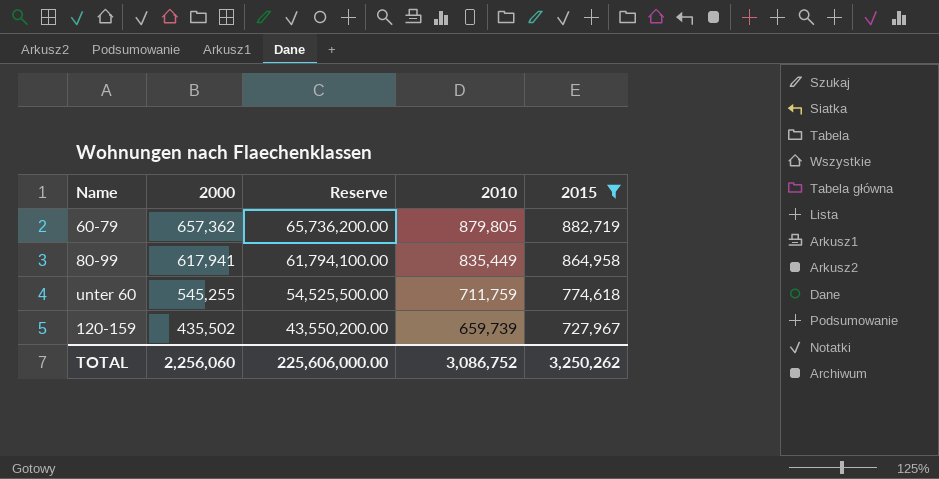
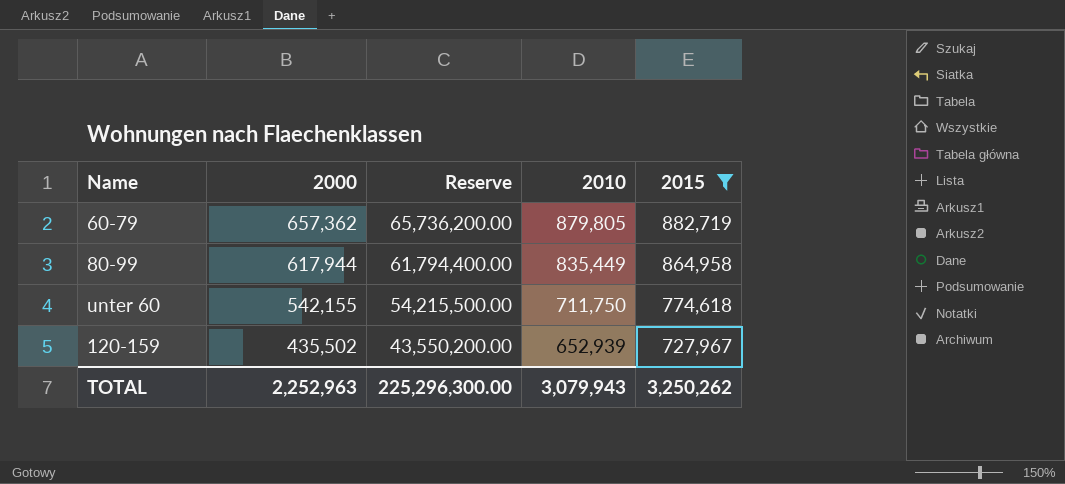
80-99 | 2000: 617,941 -> 617,944
80-99 | Reserve: 61,794,100.00 -> 61,794,400.00
unter 60 | 2000: 545,255 -> 542,155
unter 60 | Reserve: 54,525,500.00 -> 54,215,500.00
unter 60 | 2010: 711,759 -> 711,750
120-159 | 2010: 659,739 -> 652,939
TOTAL | 2000: 2,256,060 -> 2,252,963
TOTAL | Reserve: 225,606,000.00 -> 225,296,300.00
TOTAL | 2010: 3,086,752 -> 3,079,943

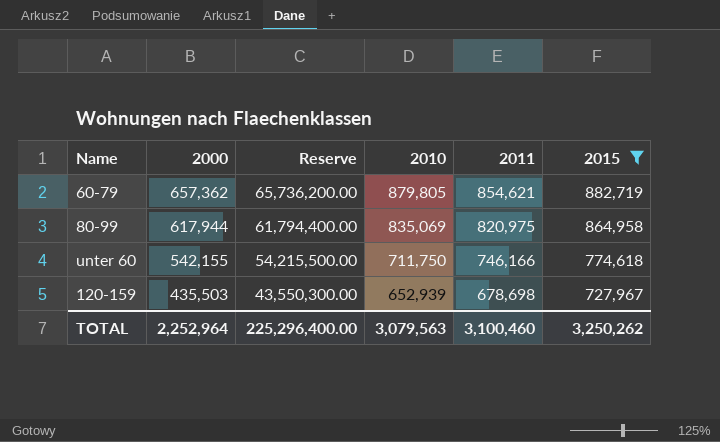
column 2011 | position: none -> 5
80-99 | 2010: 835,449 -> 835,069
120-159 | 2000: 435,502 -> 435,503
120-159 | Reserve: 43,550,200.00 -> 43,550,300.00
TOTAL | 2000: 2,252,963 -> 2,252,964
TOTAL | Reserve: 225,296,300.00 -> 225,296,400.00
TOTAL | 2010: 3,079,943 -> 3,079,563

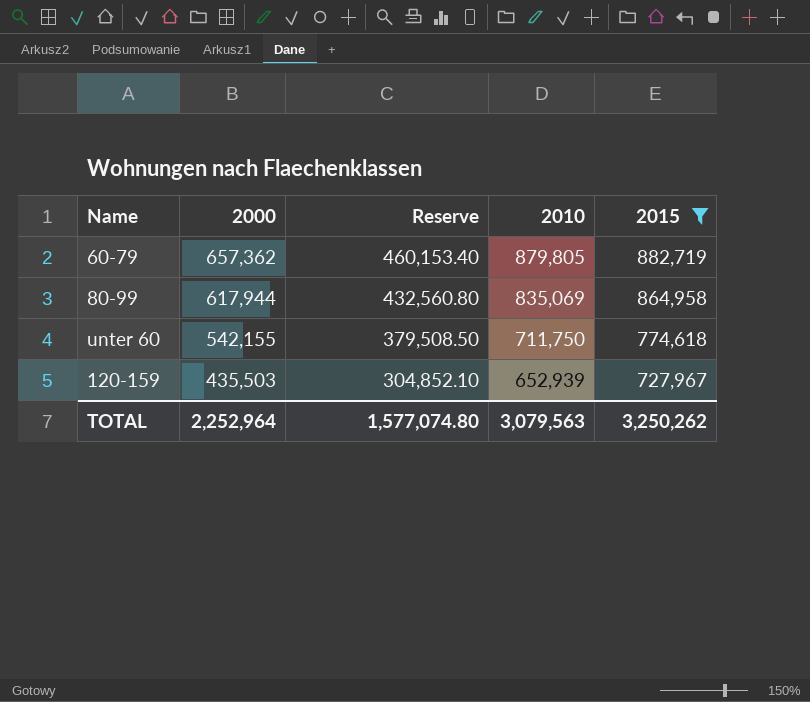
column 2011 | position: 5 -> none
column Reserve | formula: [2000] * 100 -> [2000] * 0.7
TOTAL | Reserve: 225,296,400.00 -> 1,577,074.80

